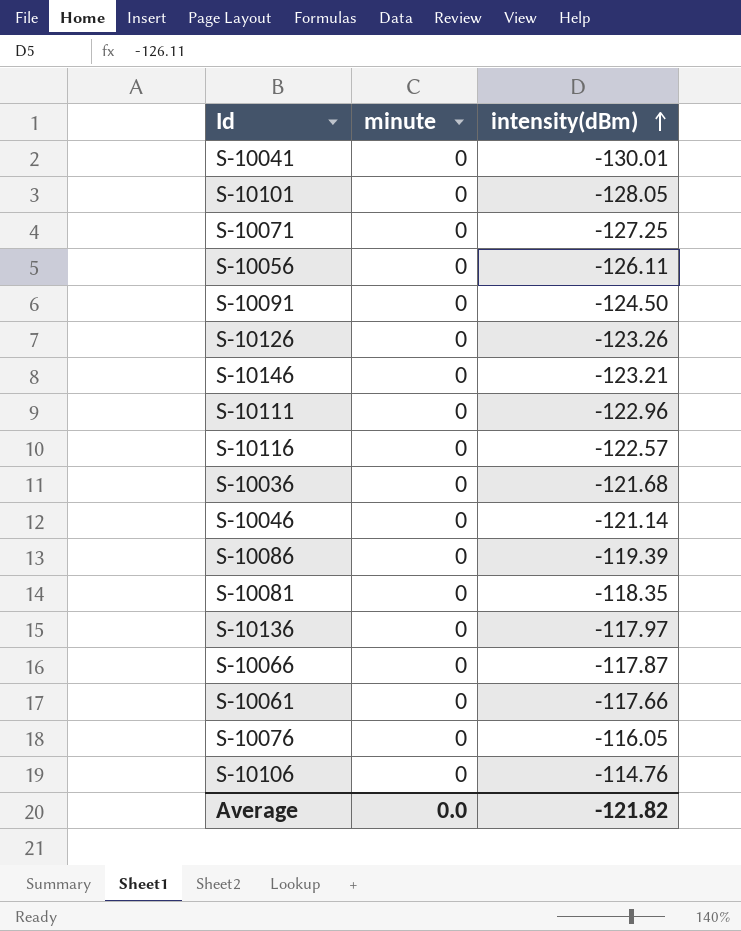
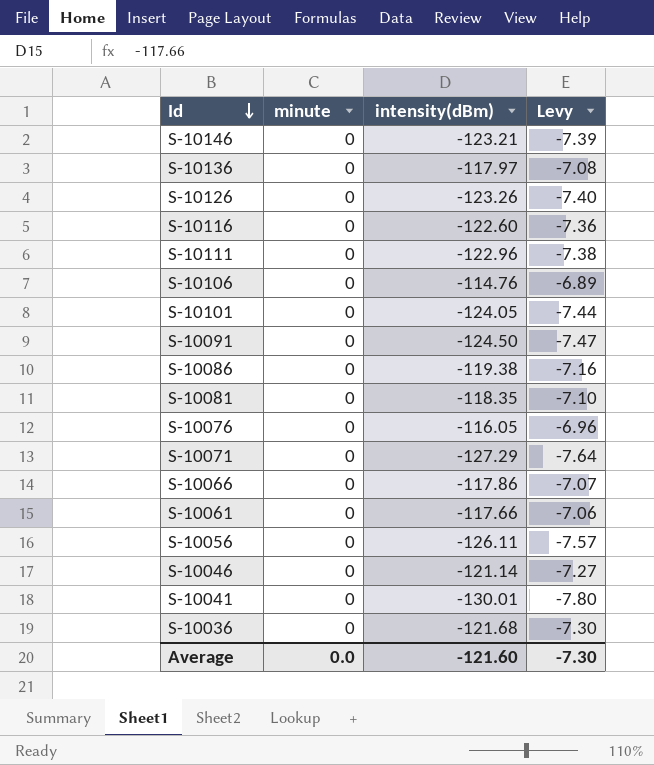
row order: intensity(dBm) ascending -> Id descending
column Levy | formula: none -> [intensity(dBm)] * 0.06
S-10116 | intensity(dBm): -122.57 -> -122.60
S-10101 | intensity(dBm): -128.05 -> -124.05
S-10086 | intensity(dBm): -119.39 -> -119.38
S-10071 | intensity(dBm): -127.25 -> -127.29
S-10066 | intensity(dBm): -117.87 -> -117.86
Average | intensity(dBm): -121.82 -> -121.60

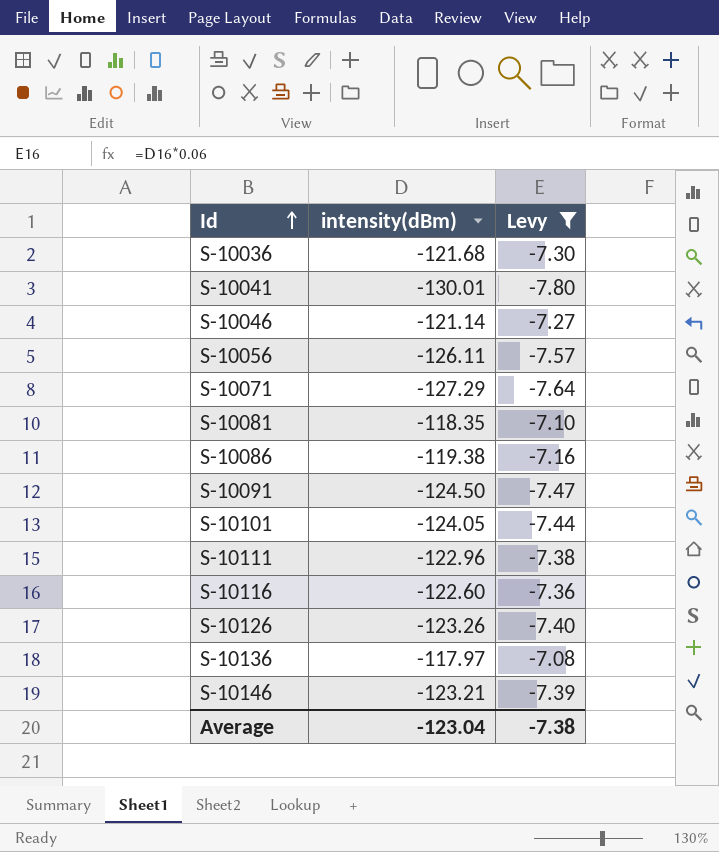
filter: none -> Levy <= -7.08
row order: Id descending -> Id ascending
column minute | position: 2 -> none
Average | intensity(dBm): -121.60 -> -123.04
Average | Levy: -7.30 -> -7.38

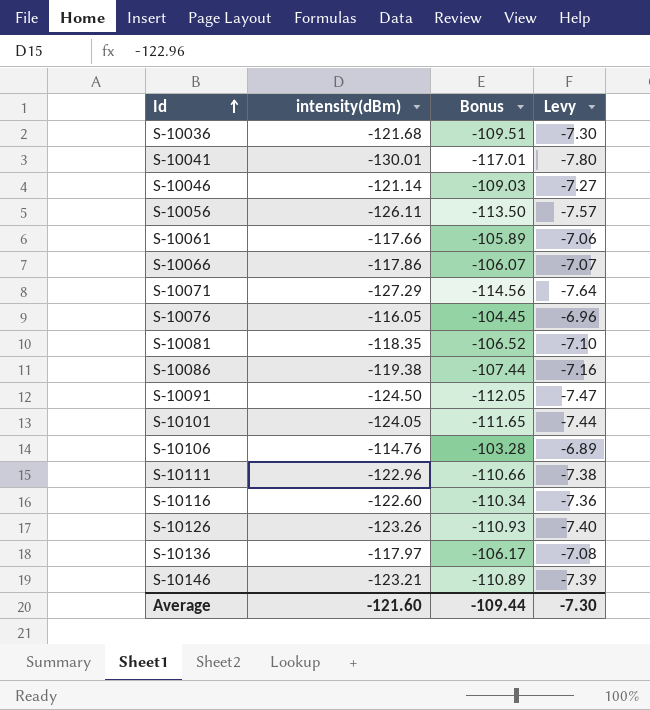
filter: Levy <= -7.08 -> none
column Bonus | formula: none -> [intensity(dBm)] * 0.9
Average | intensity(dBm): -123.04 -> -121.60
Average | Levy: -7.38 -> -7.30

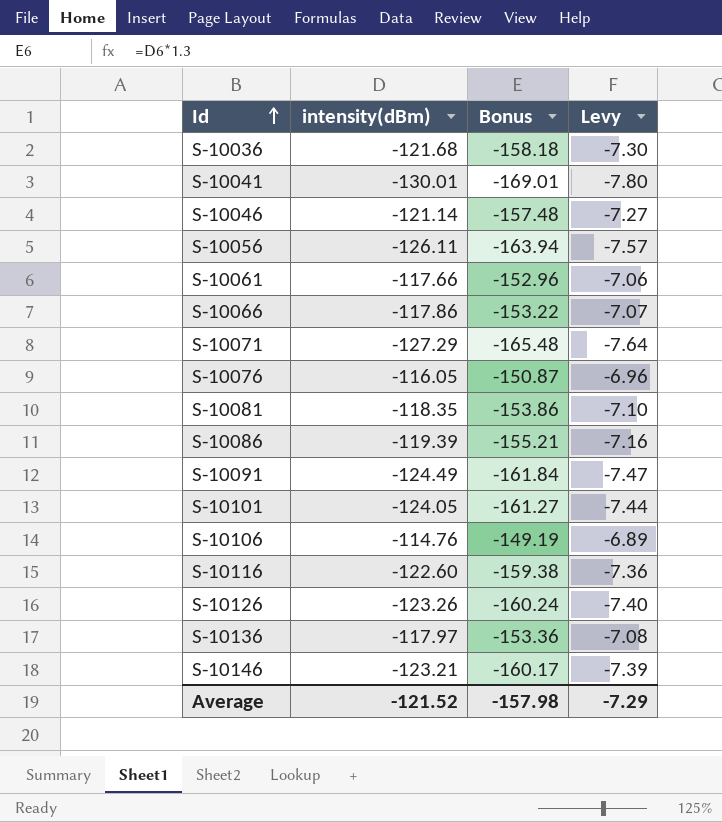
column Bonus | formula: [intensity(dBm)] * 0.9 -> [intensity(dBm)] * 1.3
row S-10111: -122.96 | -110.66 | -7.38 -> none
S-10086 | intensity(dBm): -119.38 -> -119.39
S-10091 | intensity(dBm): -124.50 -> -124.49
Average | intensity(dBm): -121.60 -> -121.52
Average | Bonus: -109.44 -> -157.98
Average | Levy: -7.30 -> -7.29

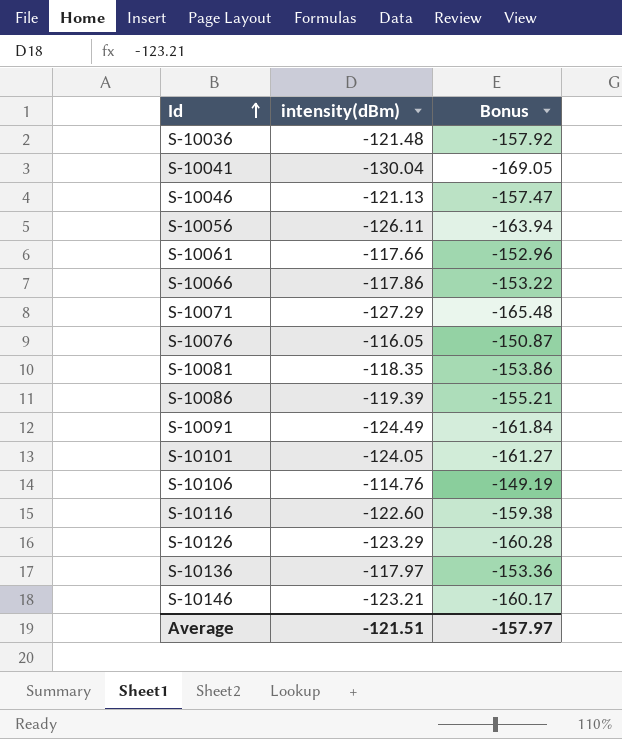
column Levy | formula: [intensity(dBm)] * 0.06 -> none
S-10036 | intensity(dBm): -121.68 -> -121.48
S-10036 | Bonus: -158.18 -> -157.92
S-10041 | intensity(dBm): -130.01 -> -130.04
S-10041 | Bonus: -169.01 -> -169.05
S-10046 | intensity(dBm): -121.14 -> -121.13
S-10046 | Bonus: -157.48 -> -157.47
S-10126 | intensity(dBm): -123.26 -> -123.29
S-10126 | Bonus: -160.24 -> -160.28
Average | intensity(dBm): -121.52 -> -121.51
Average | Bonus: -157.98 -> -157.97

